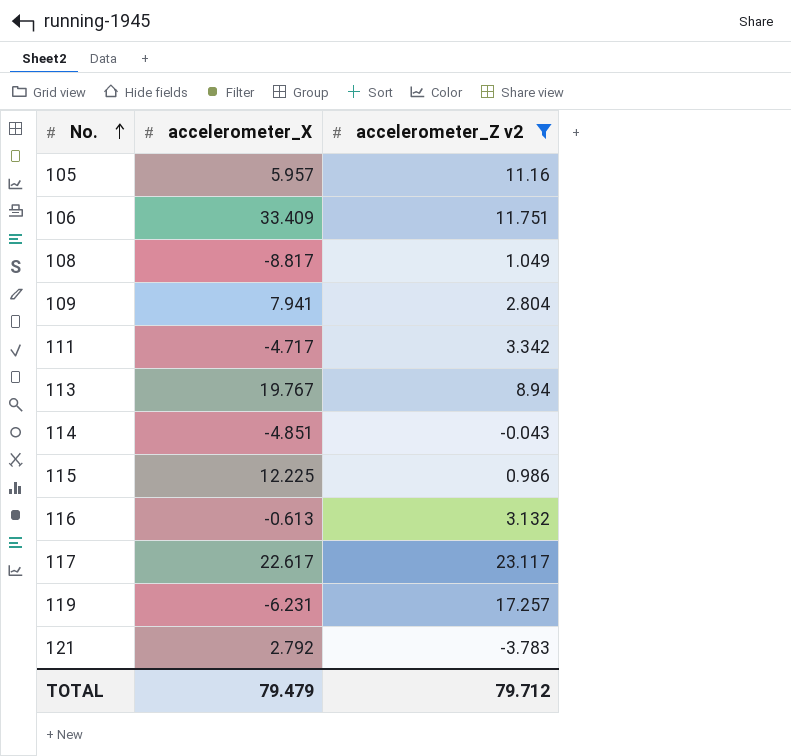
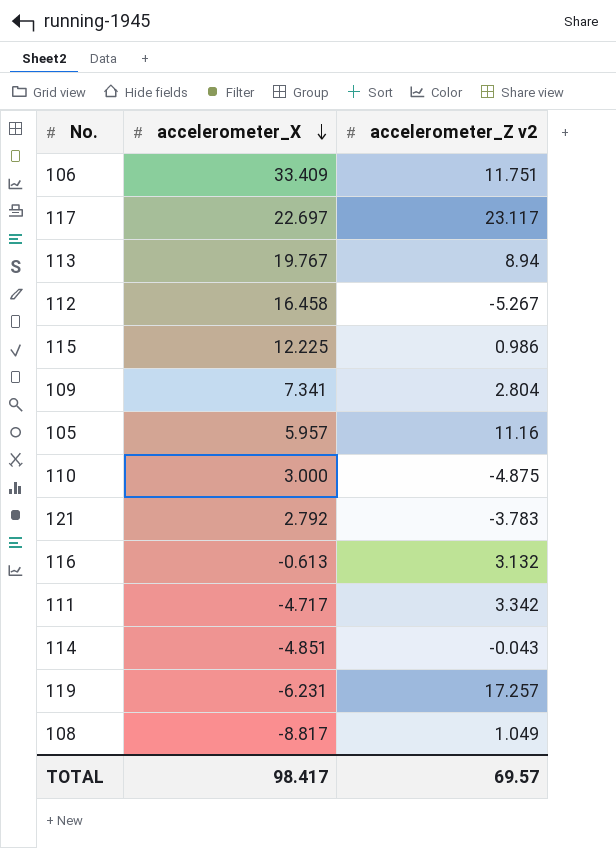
filter: accelerometer_Z v2 >= -3.783 -> none
row order: No. ascending -> accelerometer_X descending
117 | accelerometer_X: 22.617 -> 22.697
109 | accelerometer_X: 7.941 -> 7.341
TOTAL | accelerometer_X: 79.479 -> 98.417
TOTAL | accelerometer_Z v2: 79.712 -> 69.57

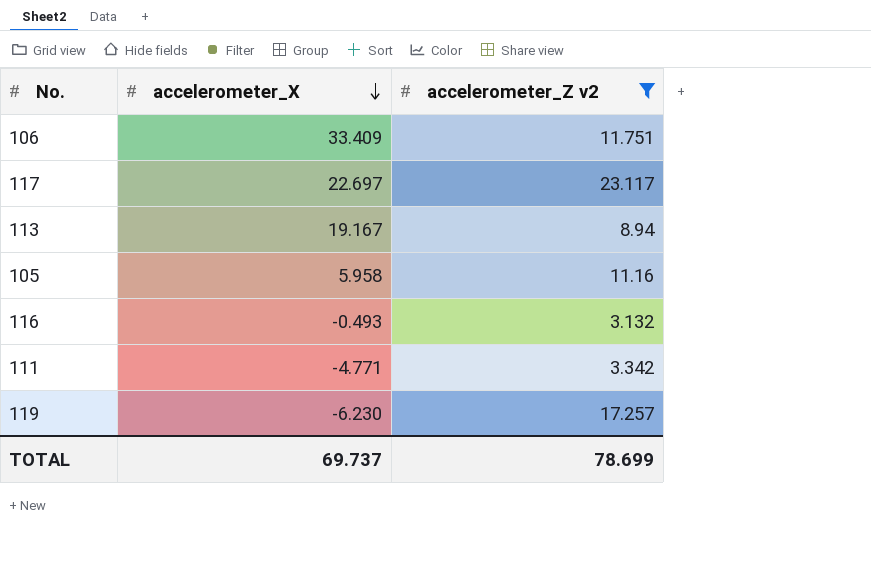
filter: none -> accelerometer_Z v2 >= 3.132
113 | accelerometer_X: 19.767 -> 19.167
105 | accelerometer_X: 5.957 -> 5.958
116 | accelerometer_X: -0.613 -> -0.493
111 | accelerometer_X: -4.717 -> -4.771
119 | accelerometer_X: -6.231 -> -6.230
TOTAL | accelerometer_X: 98.417 -> 69.737
TOTAL | accelerometer_Z v2: 69.57 -> 78.699

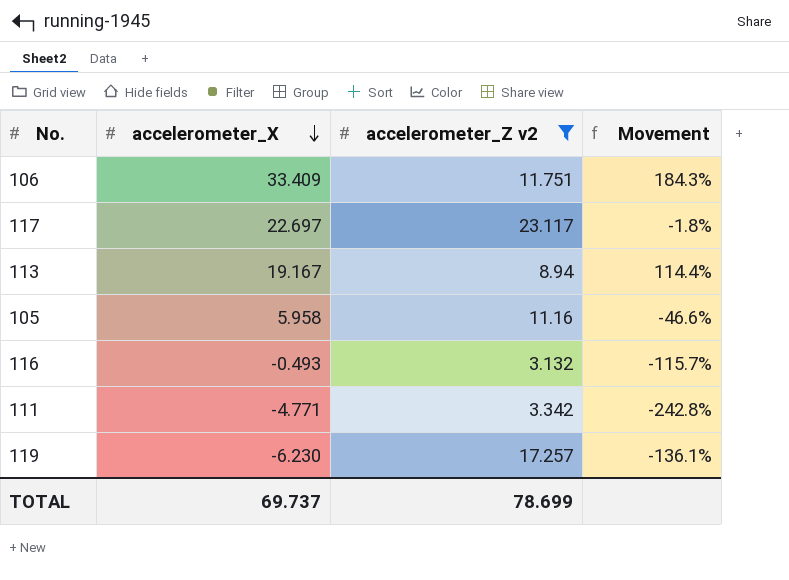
column Movement | formula: none -> ([accelerometer_X] - [accelerometer_Z v2]) / [accelerometer_Z v2]

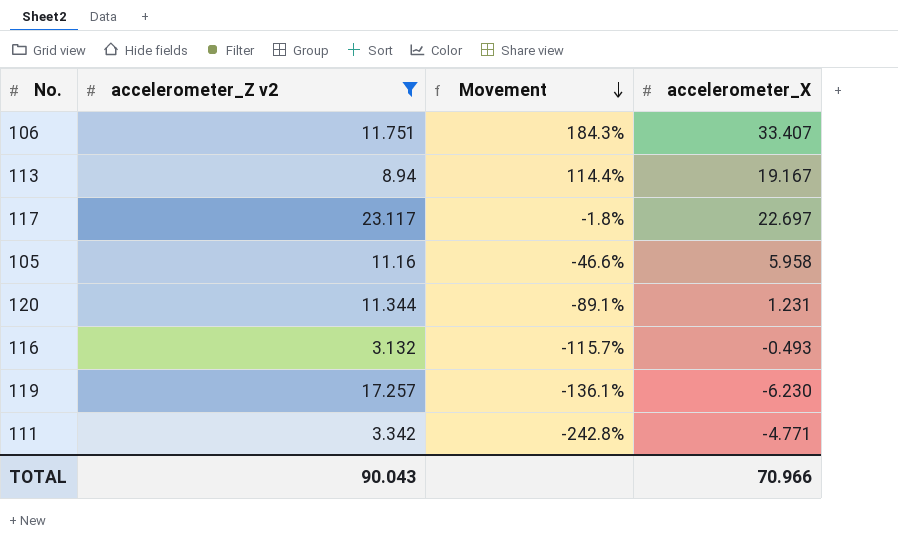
row order: accelerometer_X descending -> Movement descending
column accelerometer_X | position: 2 -> 4
106 | accelerometer_X: 33.409 -> 33.407
row 120: none -> 11.344 | -89.1% | 1.231
TOTAL | accelerometer_Z v2: 78.699 -> 90.043
TOTAL | accelerometer_X: 69.737 -> 70.966

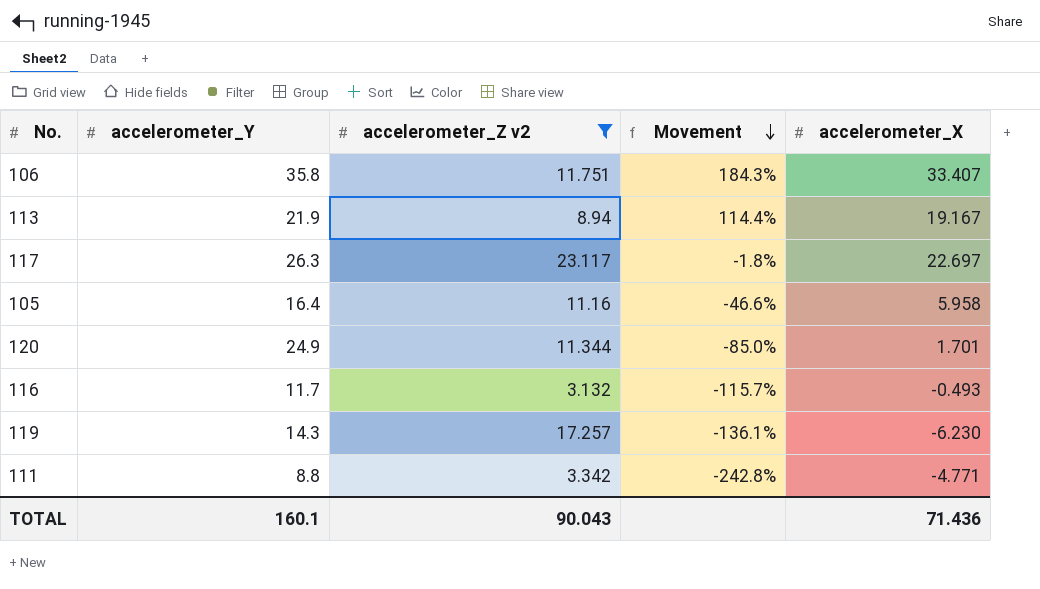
column accelerometer_Y | position: none -> 2
120 | Movement: -89.1% -> -85.0%
120 | accelerometer_X: 1.231 -> 1.701
TOTAL | accelerometer_X: 70.966 -> 71.436

